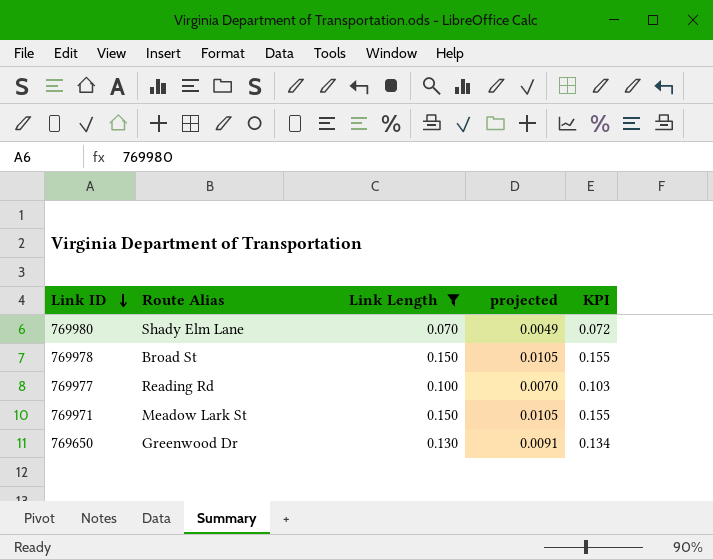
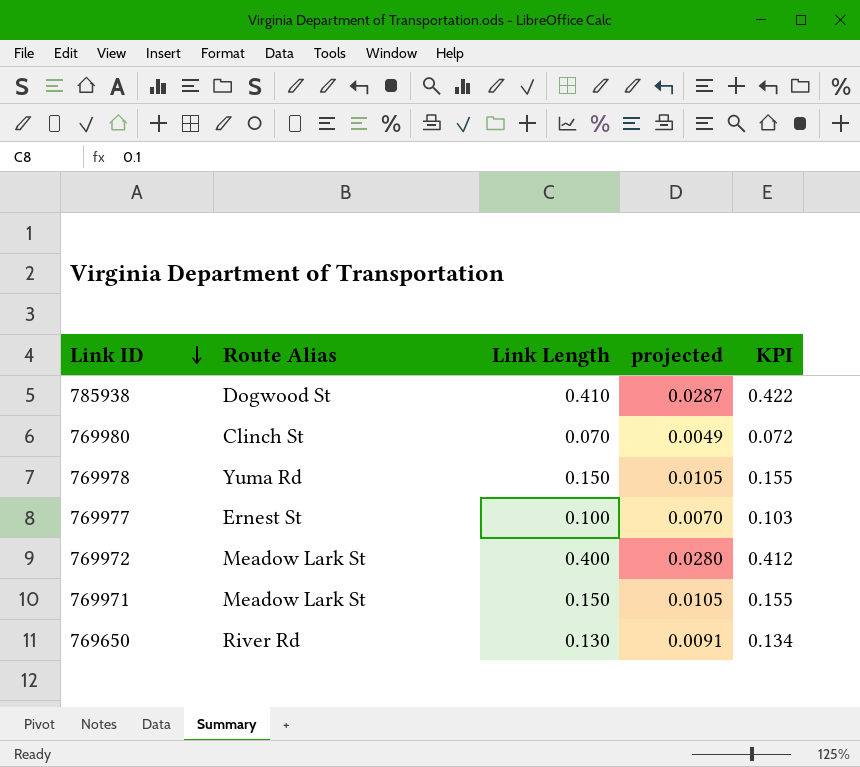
filter: Link Length <= 0.150 -> none
769980 | Route Alias: Shady Elm Lane -> Clinch St
769978 | Route Alias: Broad St -> Yuma Rd
769977 | Route Alias: Reading Rd -> Ernest St
769650 | Route Alias: Greenwood Dr -> River Rd

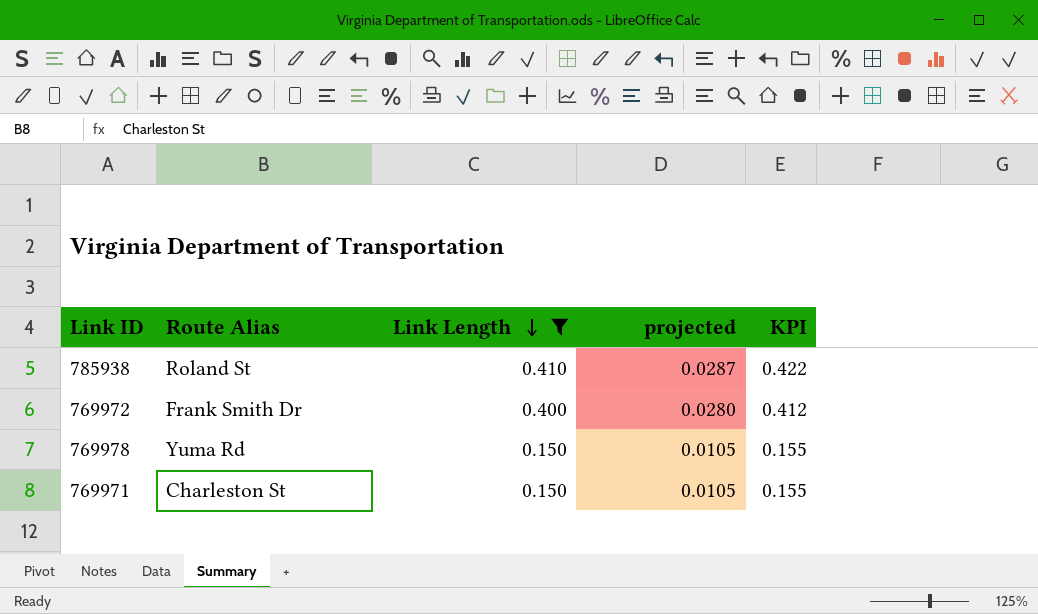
filter: none -> Link Length >= 0.150
row order: Link ID descending -> Link Length descending
785938 | Route Alias: Dogwood St -> Roland St
769972 | Route Alias: Meadow Lark St -> Frank Smith Dr
769971 | Route Alias: Meadow Lark St -> Charleston St

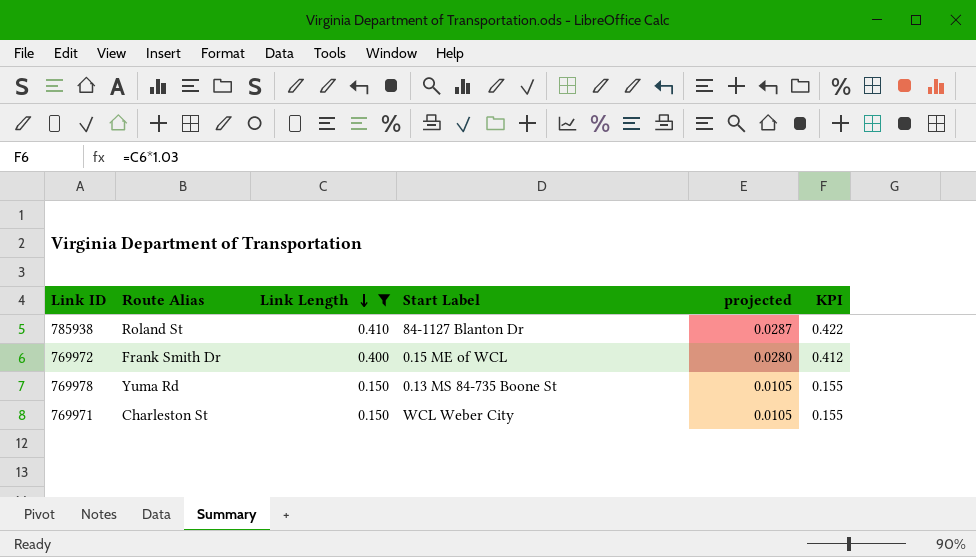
column Start Label | position: none -> 4

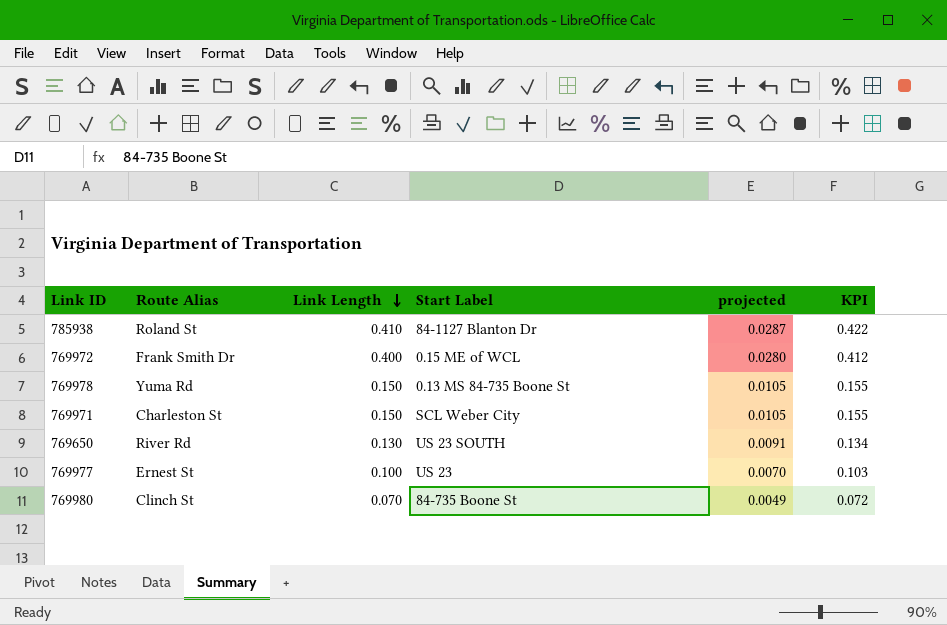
filter: Link Length >= 0.150 -> none
769971 | Start Label: WCL Weber City -> SCL Weber City

